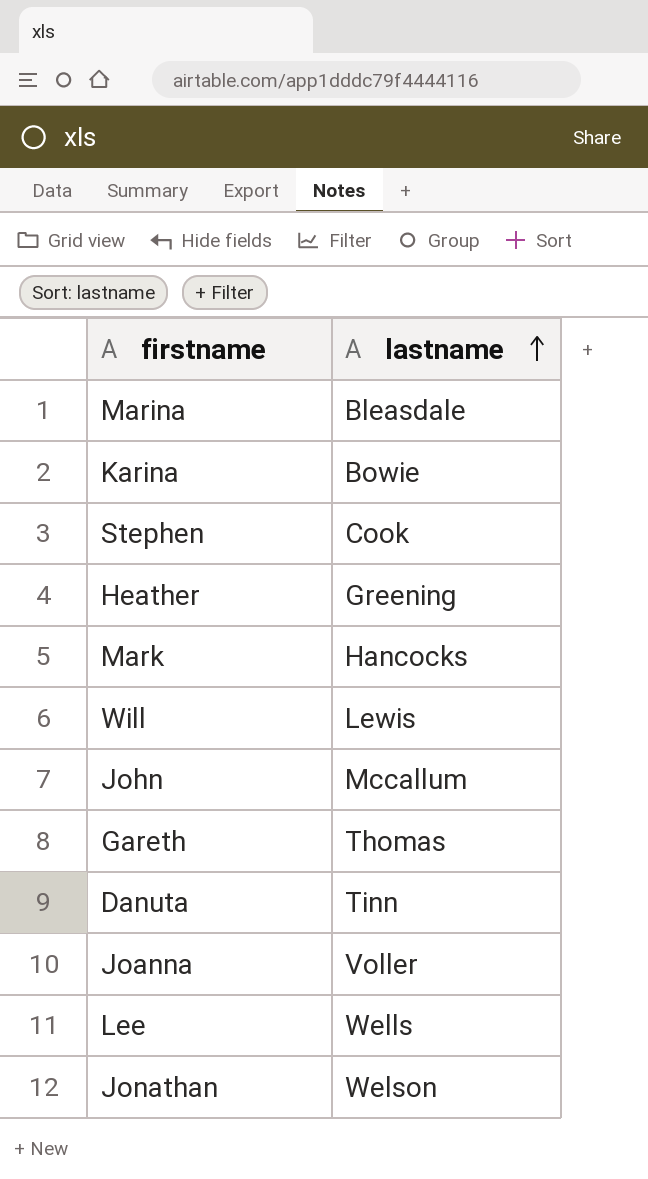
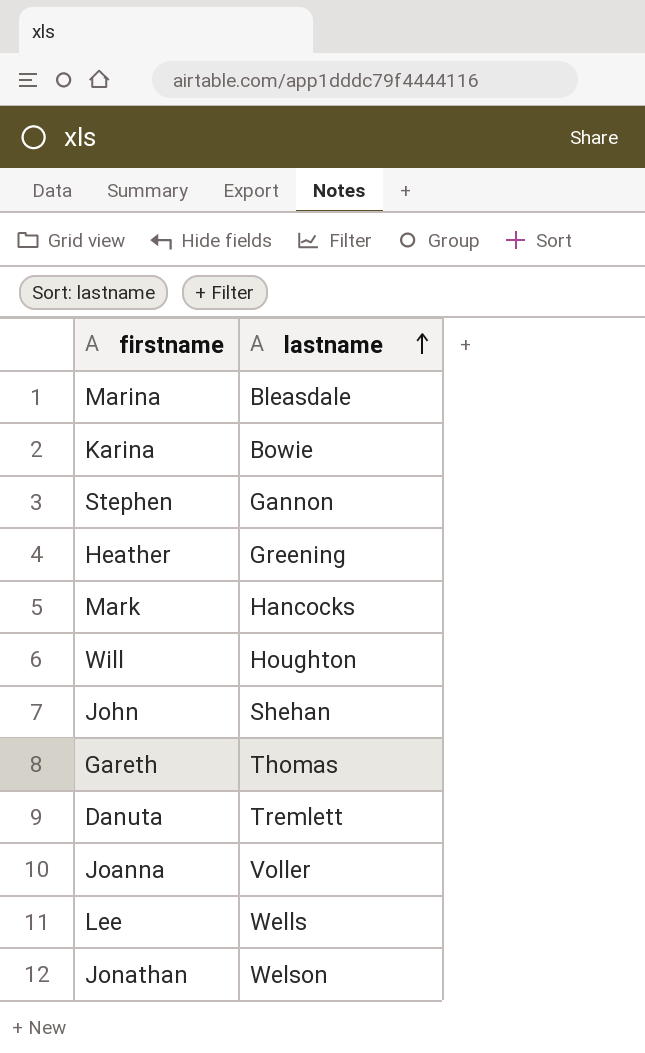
Stephen | lastname: Cook -> Gannon
Will | lastname: Lewis -> Houghton
John | lastname: Mccallum -> Shehan
Danuta | lastname: Tinn -> Tremlett

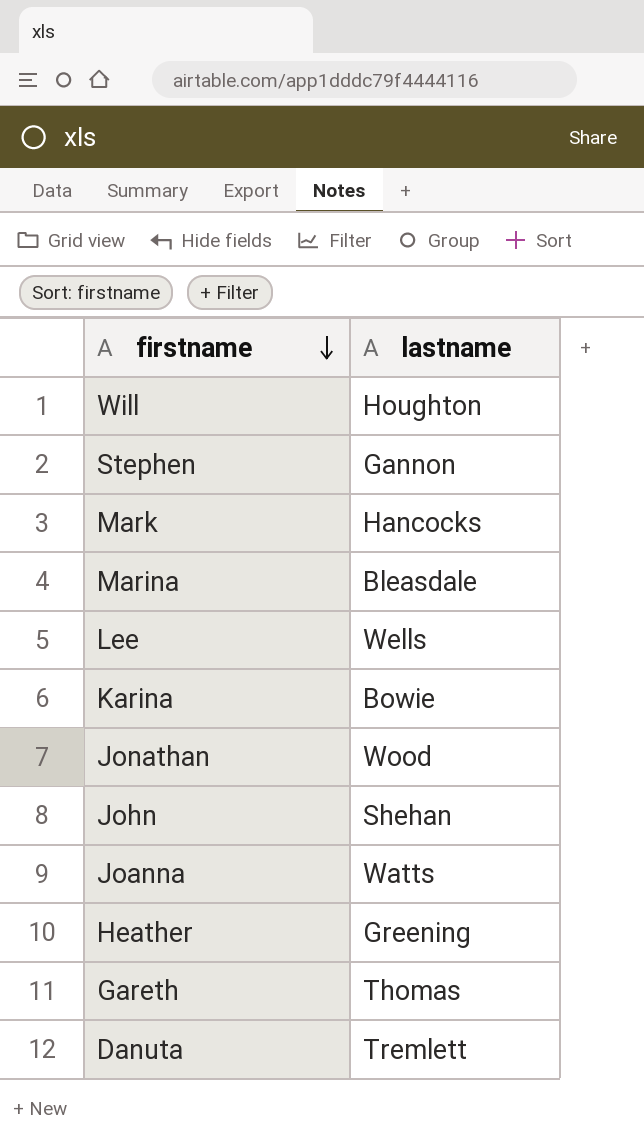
row order: lastname ascending -> firstname descending
Jonathan | lastname: Welson -> Wood
Joanna | lastname: Voller -> Watts

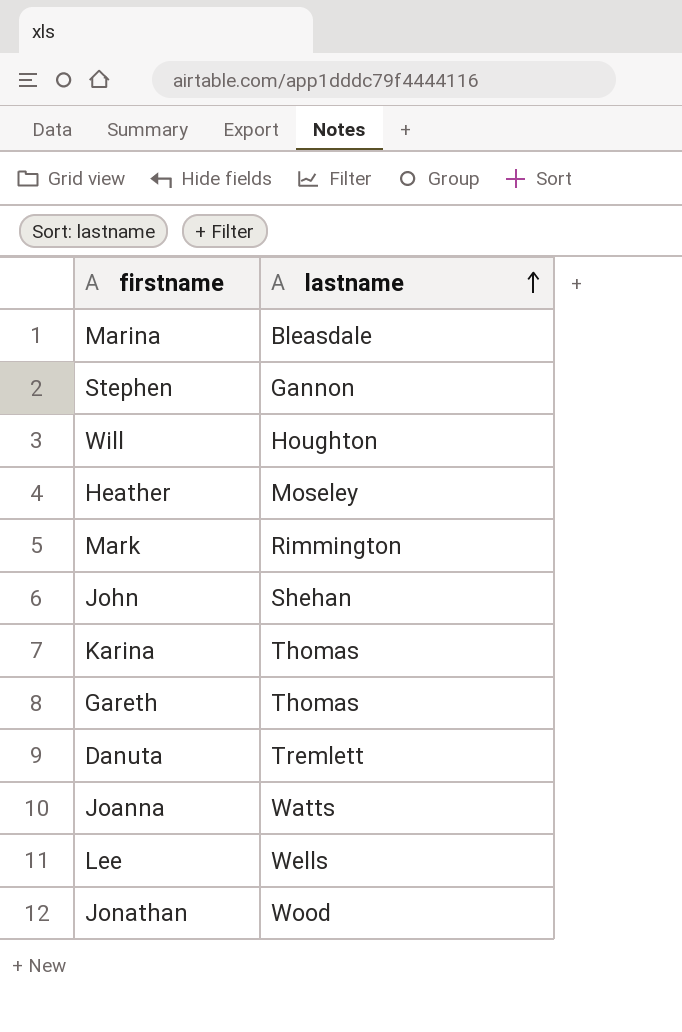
row order: firstname descending -> lastname ascending
Heather | lastname: Greening -> Moseley
Mark | lastname: Hancocks -> Rimmington
Karina | lastname: Bowie -> Thomas

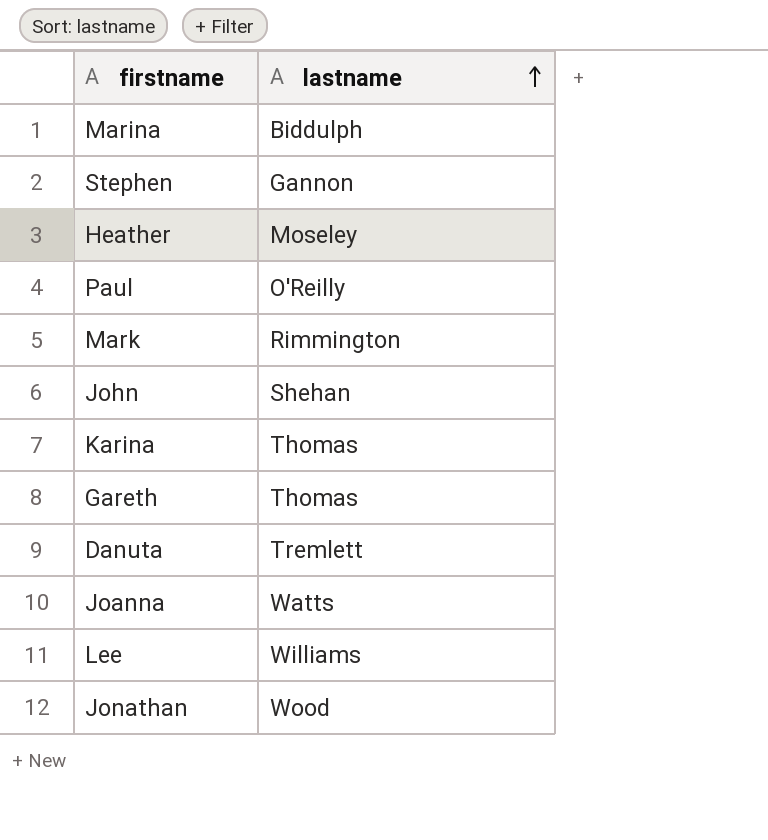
row Will: Houghton -> none
Marina | lastname: Bleasdale -> Biddulph
row Paul: none -> O'Reilly
Lee | lastname: Wells -> Williams

